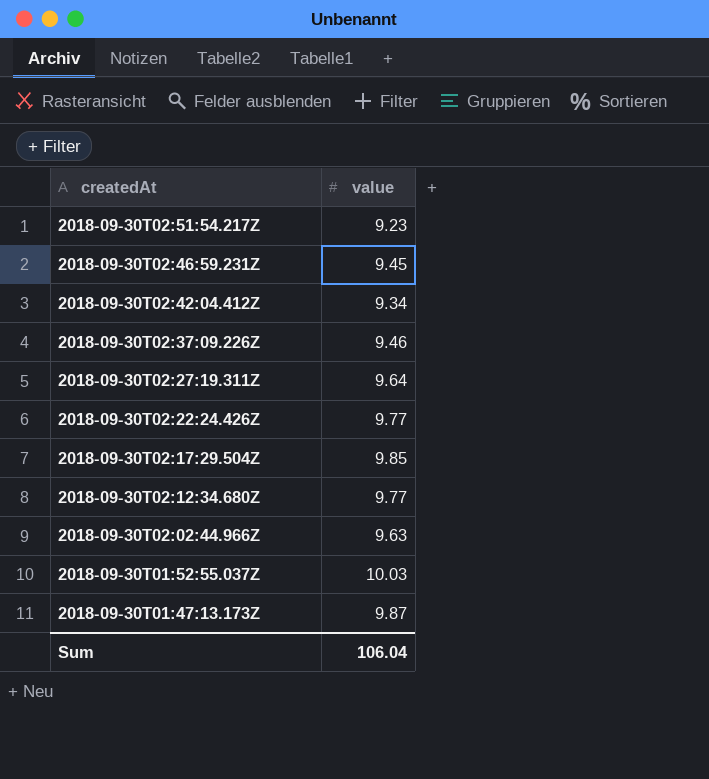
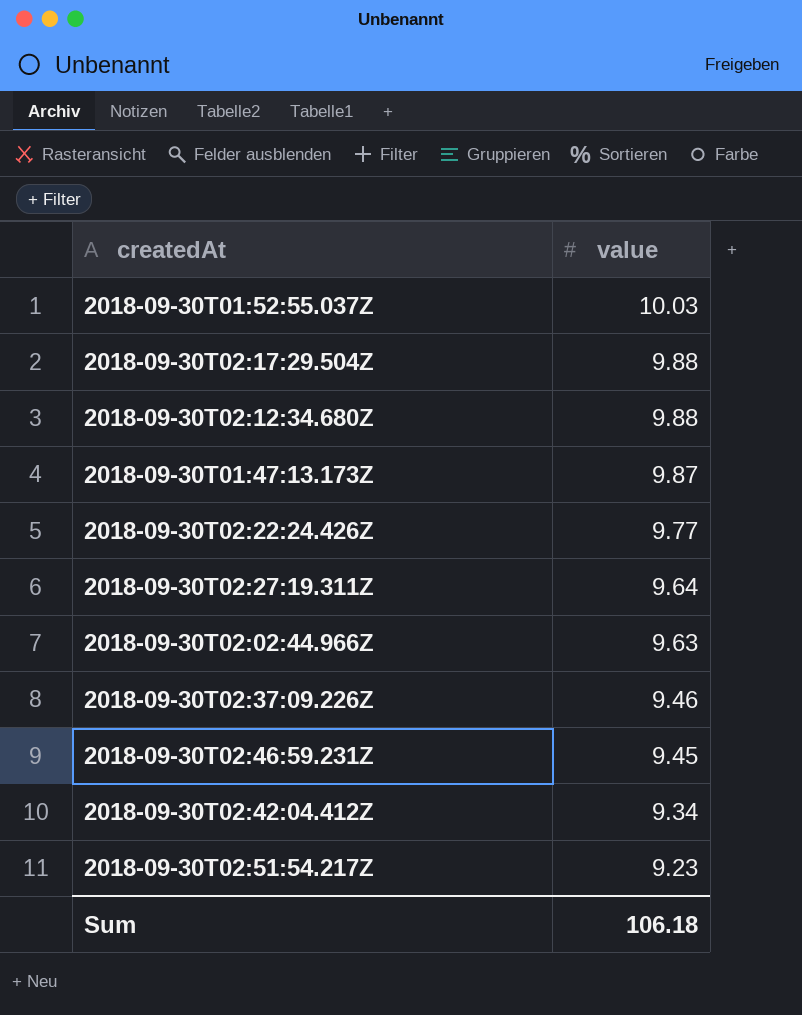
row order: createdAt descending -> value descending
2018-09-30T02:17:29.504Z | value: 9.85 -> 9.88
2018-09-30T02:12:34.680Z | value: 9.77 -> 9.88
Sum | value: 106.04 -> 106.18

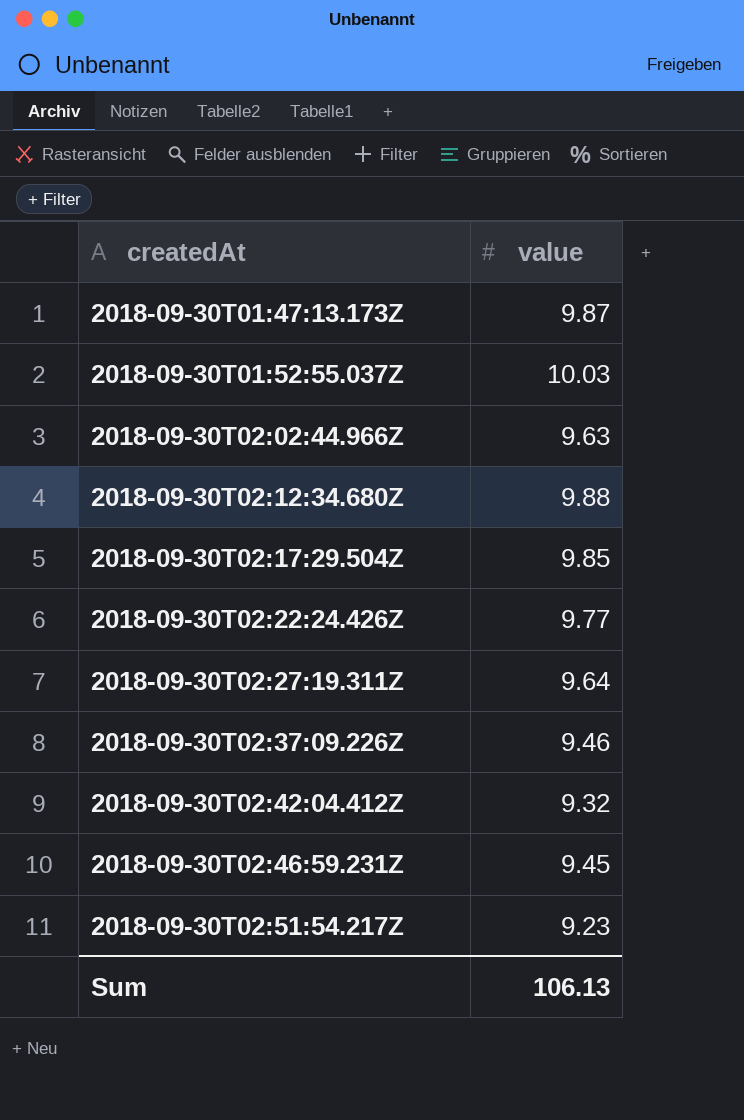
row order: value descending -> createdAt ascending
2018-09-30T02:17:29.504Z | value: 9.88 -> 9.85
2018-09-30T02:42:04.412Z | value: 9.34 -> 9.32
Sum | value: 106.18 -> 106.13

